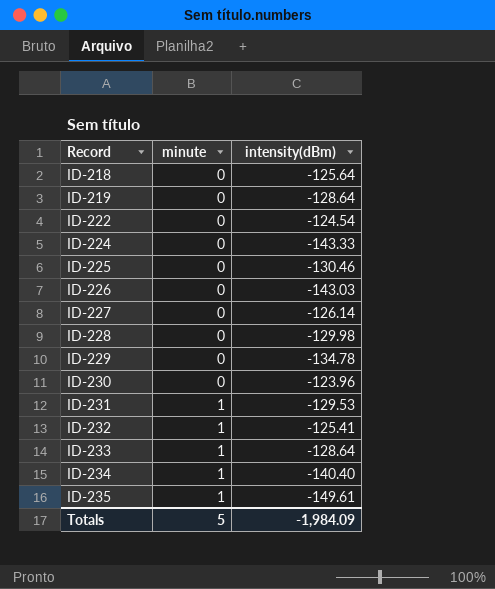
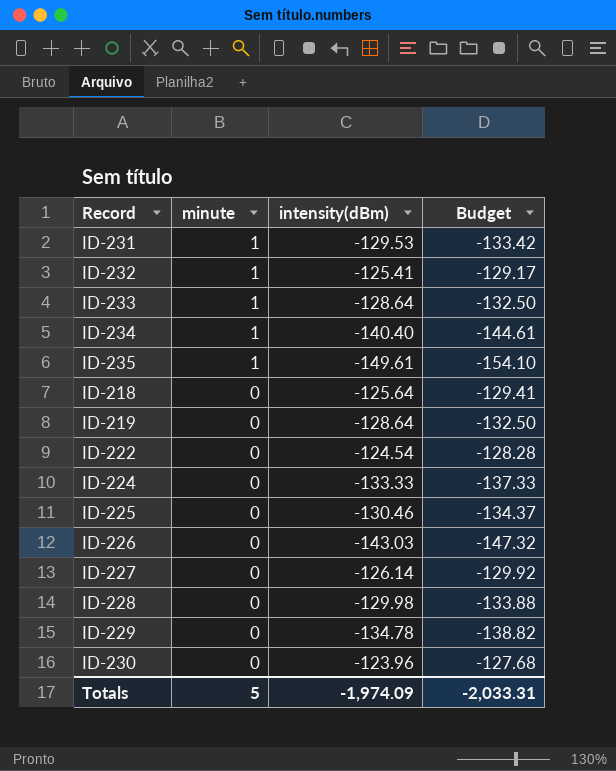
row order: Record ascending -> minute descending
column Budget | formula: none -> [intensity(dBm)] * 1.03
ID-224 | intensity(dBm): -143.33 -> -133.33
Totals | intensity(dBm): -1,984.09 -> -1,974.09

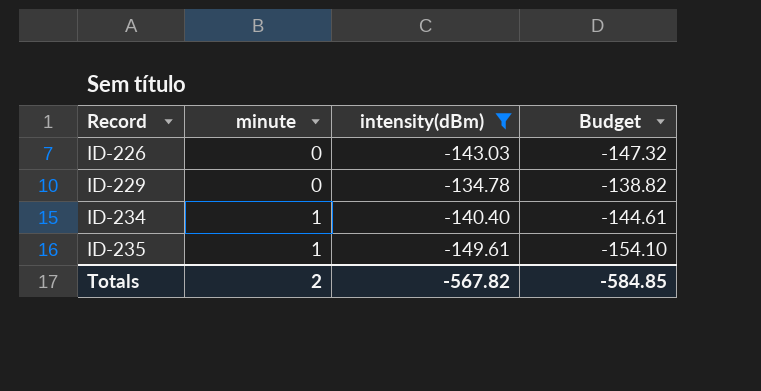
filter: none -> intensity(dBm) <= -134.78
row order: minute descending -> Record ascending
Totals | minute: 5 -> 2
Totals | intensity(dBm): -1,974.09 -> -567.82
Totals | Budget: -2,033.31 -> -584.85

